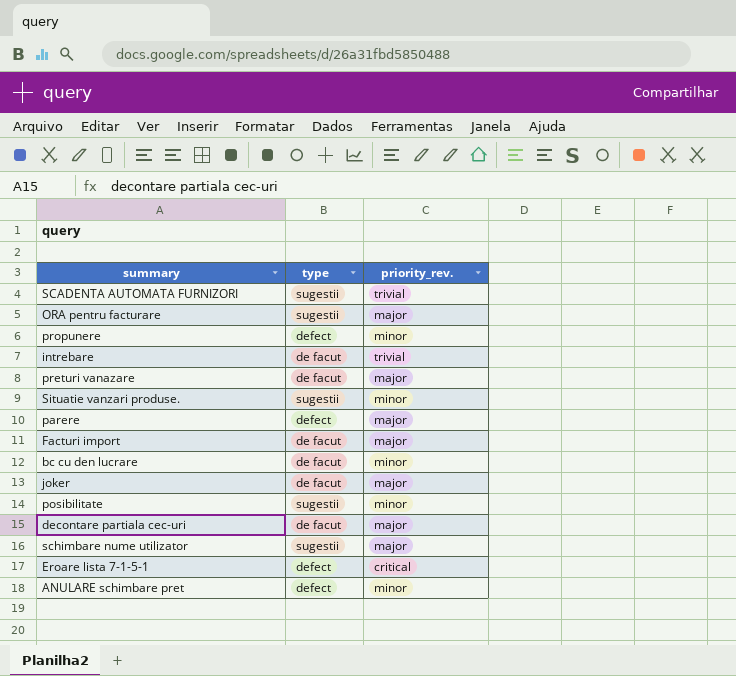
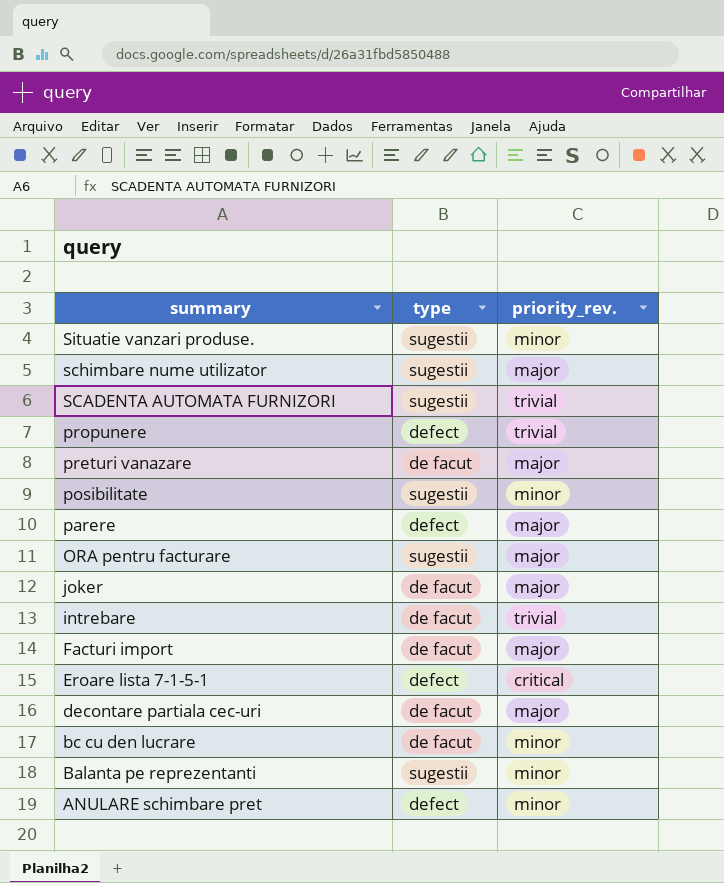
row order: none -> summary descending
propunere | priority_rev.: minor -> trivial
row Balanta pe reprezentanti: none -> sugestii | minor

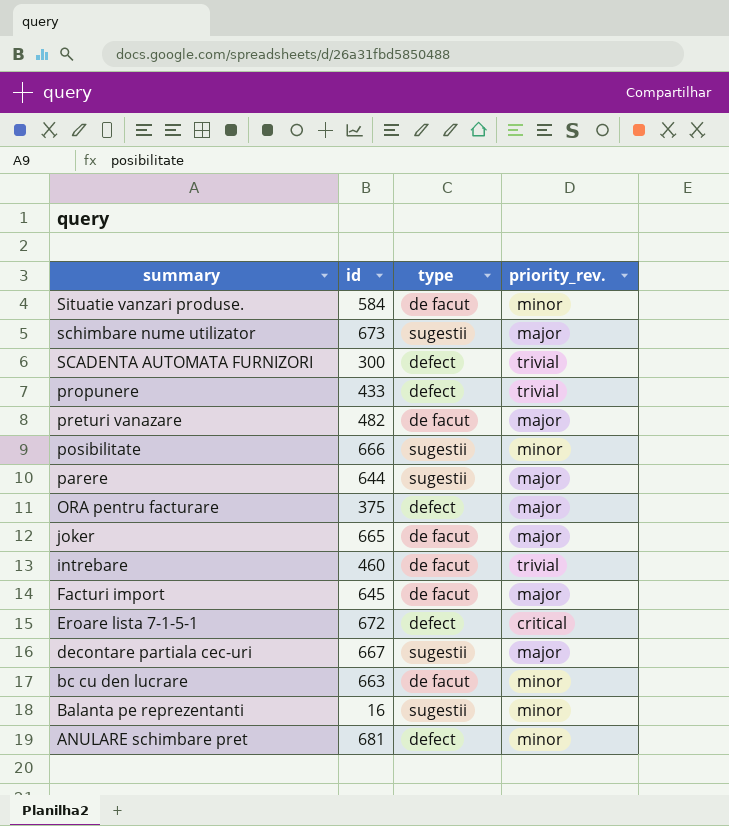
column id | position: none -> 2
Situatie vanzari produse. | type: sugestii -> de facut
SCADENTA AUTOMATA FURNIZORI | type: sugestii -> defect
parere | type: defect -> sugestii
ORA pentru facturare | type: sugestii -> defect
decontare partiala cec-uri | type: de facut -> sugestii

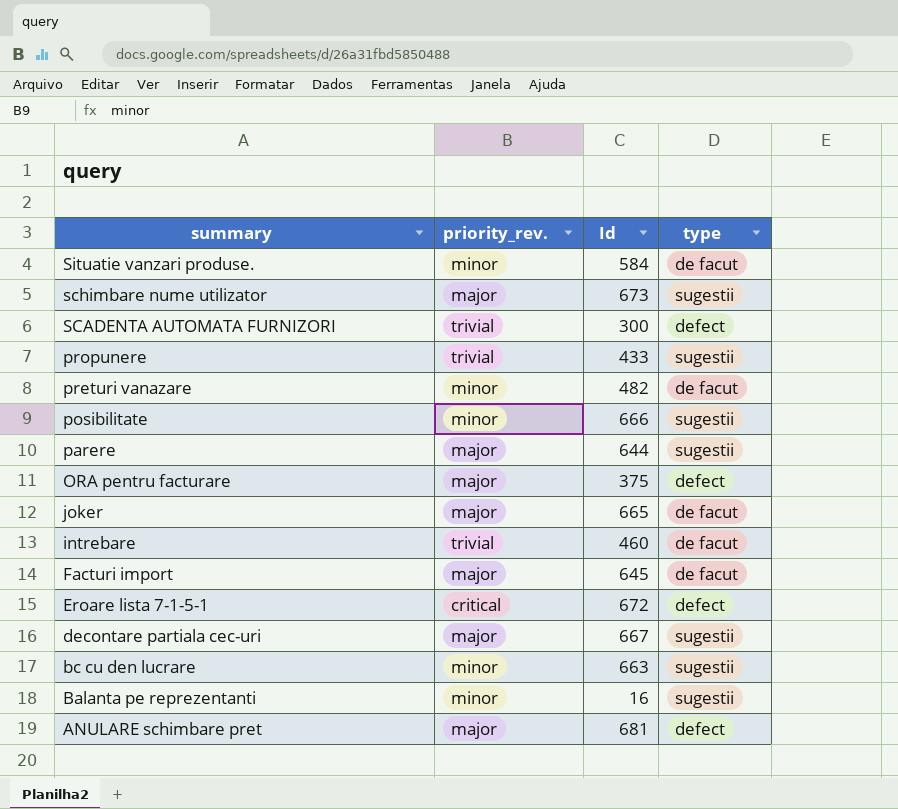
column priority_rev. | position: 4 -> 2
column name: id -> Id
propunere | type: defect -> sugestii
preturi vanazare | priority_rev.: major -> minor
bc cu den lucrare | type: de facut -> sugestii
ANULARE schimbare pret | priority_rev.: minor -> major

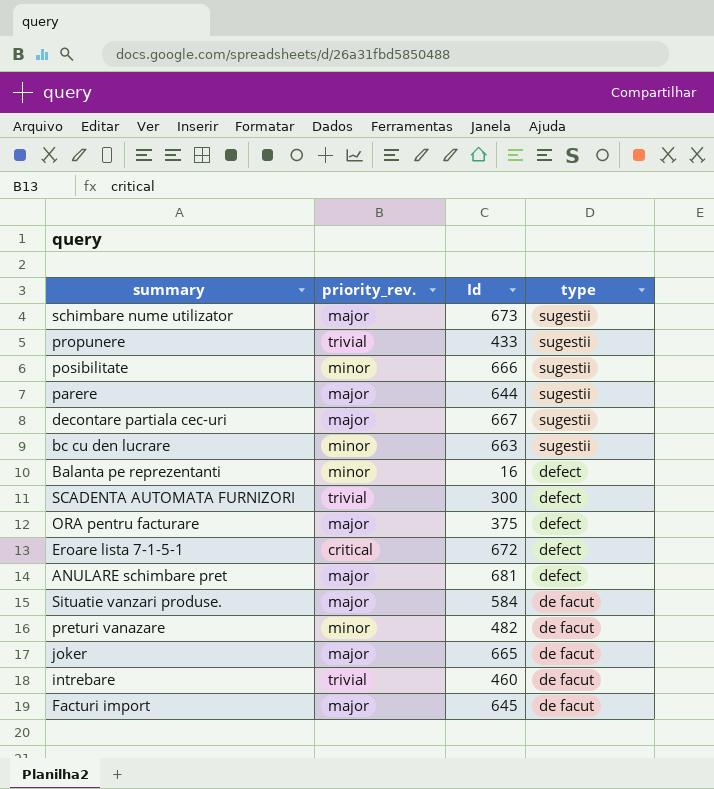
row order: summary descending -> type descending
Balanta pe reprezentanti | type: sugestii -> defect
Situatie vanzari produse. | priority_rev.: minor -> major

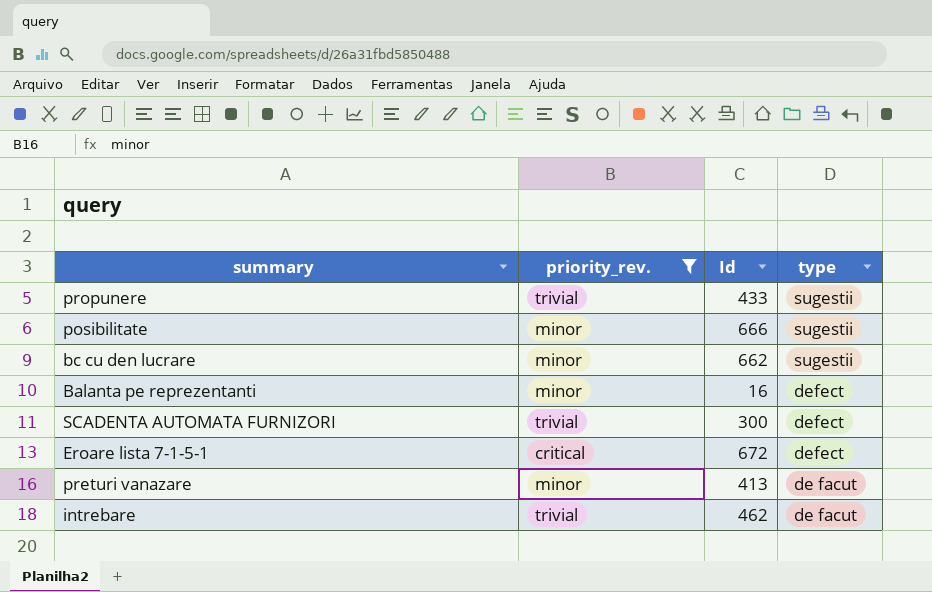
filter: none -> priority_rev. != major
bc cu den lucrare | Id: 663 -> 662
preturi vanazare | Id: 482 -> 413
intrebare | Id: 460 -> 462

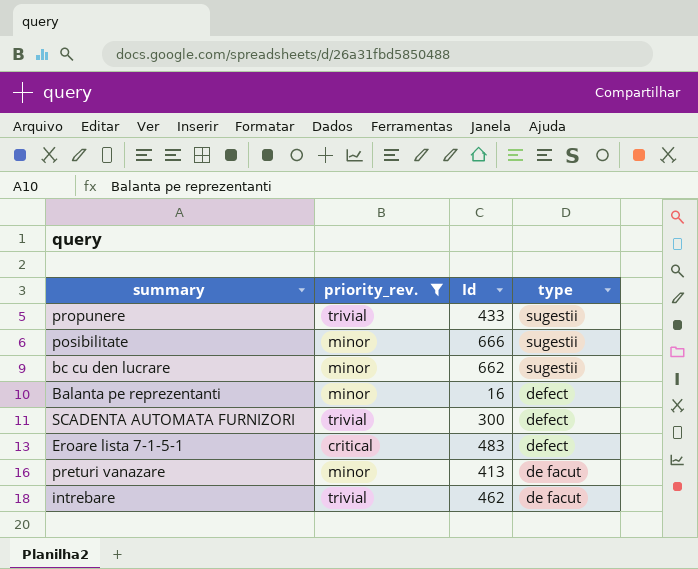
Eroare lista 7-1-5-1 | Id: 672 -> 483

